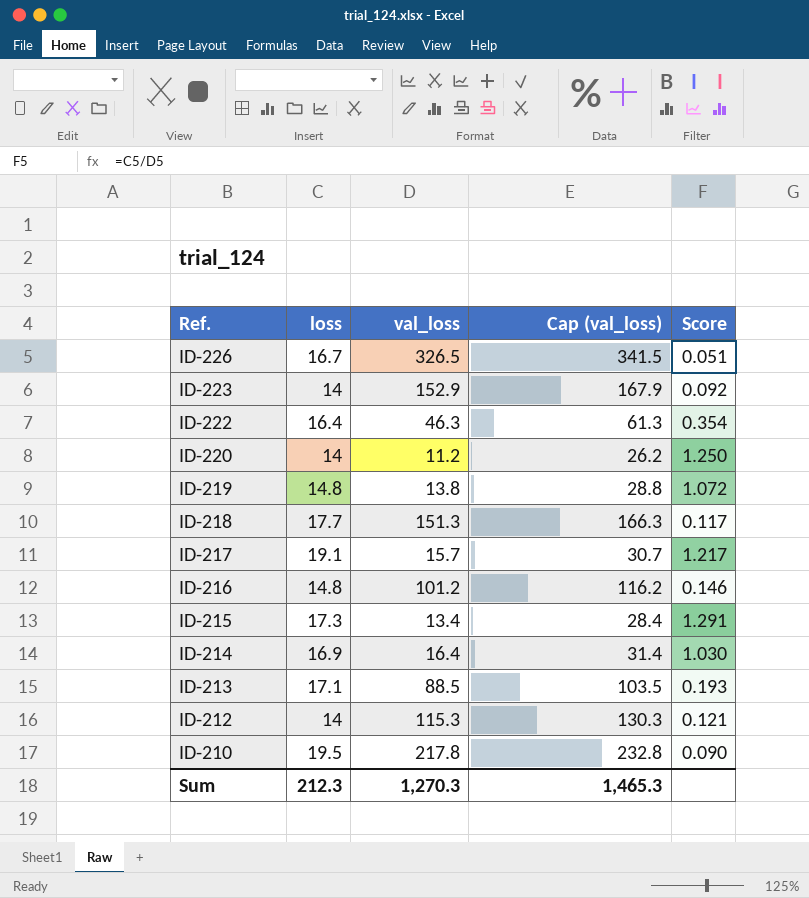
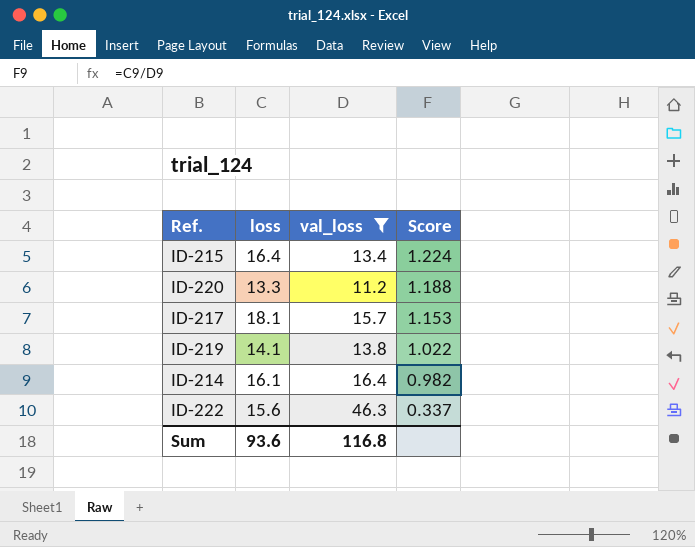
filter: none -> val_loss <= 46.3
row order: Ref. descending -> Score descending
column Cap (val_loss) | formula: [val_loss] + 15 -> none
ID-215 | loss: 17.3 -> 16.4
ID-215 | Score: 1.291 -> 1.224
ID-220 | loss: 14 -> 13.3
ID-220 | Score: 1.250 -> 1.188
ID-217 | loss: 19.1 -> 18.1
ID-217 | Score: 1.217 -> 1.153
ID-219 | loss: 14.8 -> 14.1
ID-219 | Score: 1.072 -> 1.022
ID-214 | loss: 16.9 -> 16.1
ID-214 | Score: 1.030 -> 0.982
ID-222 | loss: 16.4 -> 15.6
ID-222 | Score: 0.354 -> 0.337
Sum | loss: 212.3 -> 93.6
Sum | val_loss: 1,270.3 -> 116.8

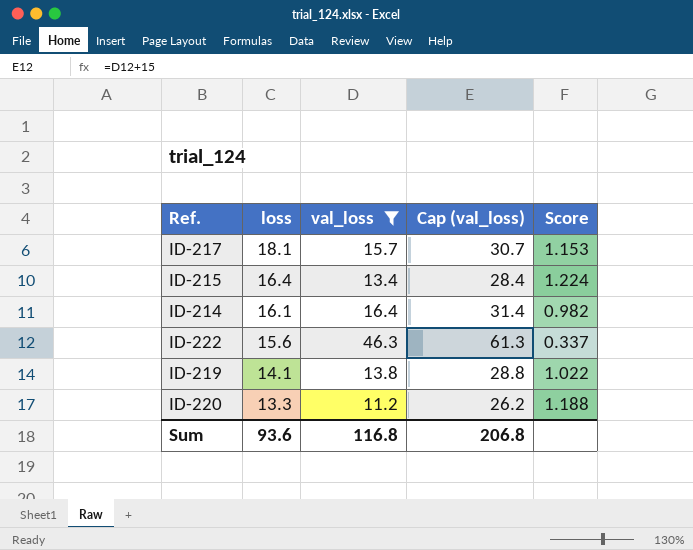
row order: Score descending -> loss descending
column Cap (val_loss) | formula: none -> [val_loss] + 15

